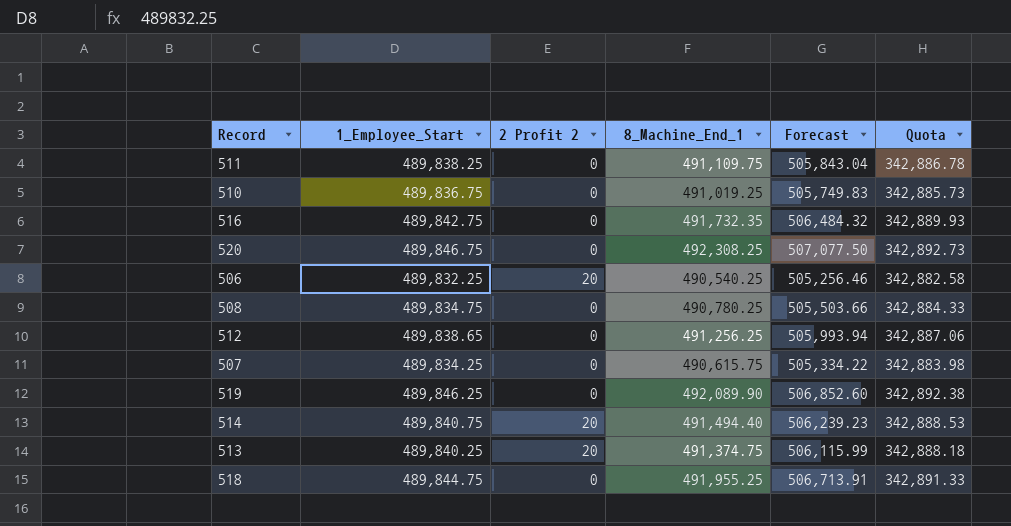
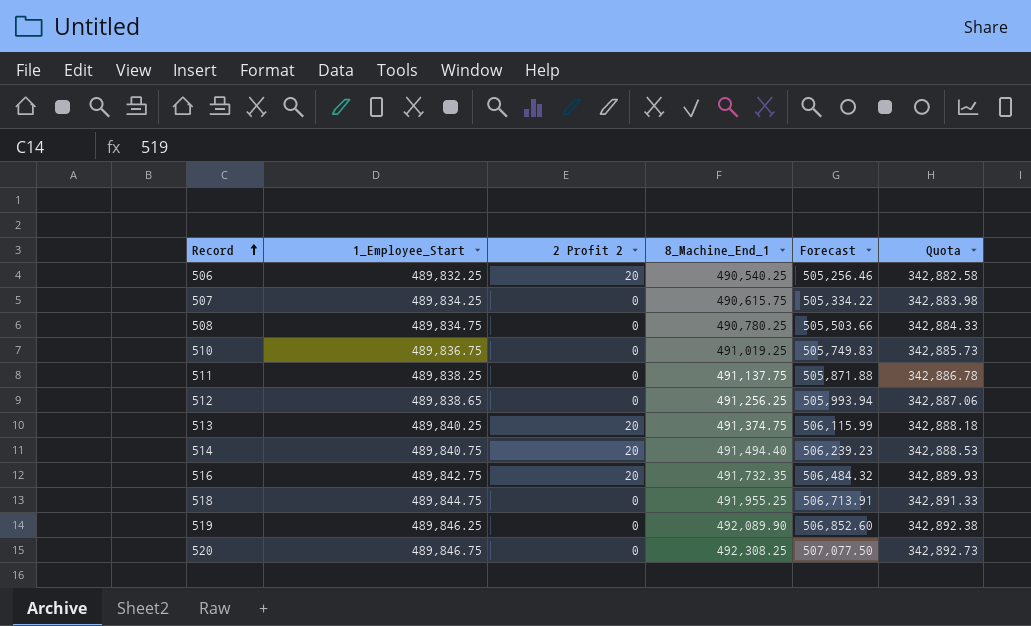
row order: none -> Record ascending
511 | 8_Machine_End_1: 491,109.75 -> 491,137.75
511 | Forecast: 505,843.04 -> 505,871.88
516 | 2 Profit 2: 0 -> 20

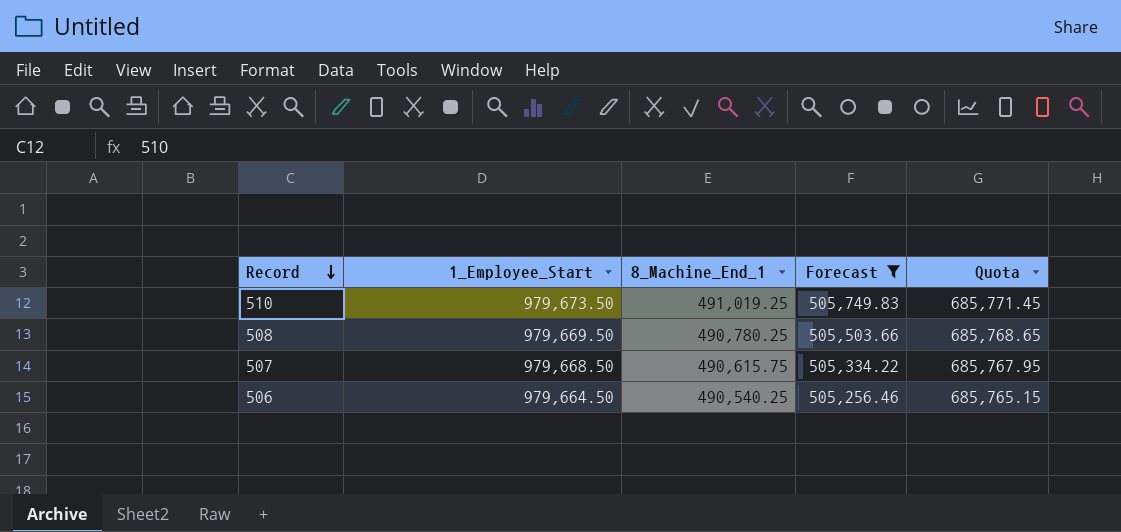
filter: none -> Forecast <= 505,749.83
row order: Record ascending -> Record descending
column 2 Profit 2 | position: 3 -> none
510 | 1_Employee_Start: 489,836.75 -> 979,673.50
510 | Quota: 342,885.73 -> 685,771.45
508 | 1_Employee_Start: 489,834.75 -> 979,669.50
508 | Quota: 342,884.33 -> 685,768.65
507 | 1_Employee_Start: 489,834.25 -> 979,668.50
507 | Quota: 342,883.98 -> 685,767.95
506 | 1_Employee_Start: 489,832.25 -> 979,664.50
506 | Quota: 342,882.58 -> 685,765.15

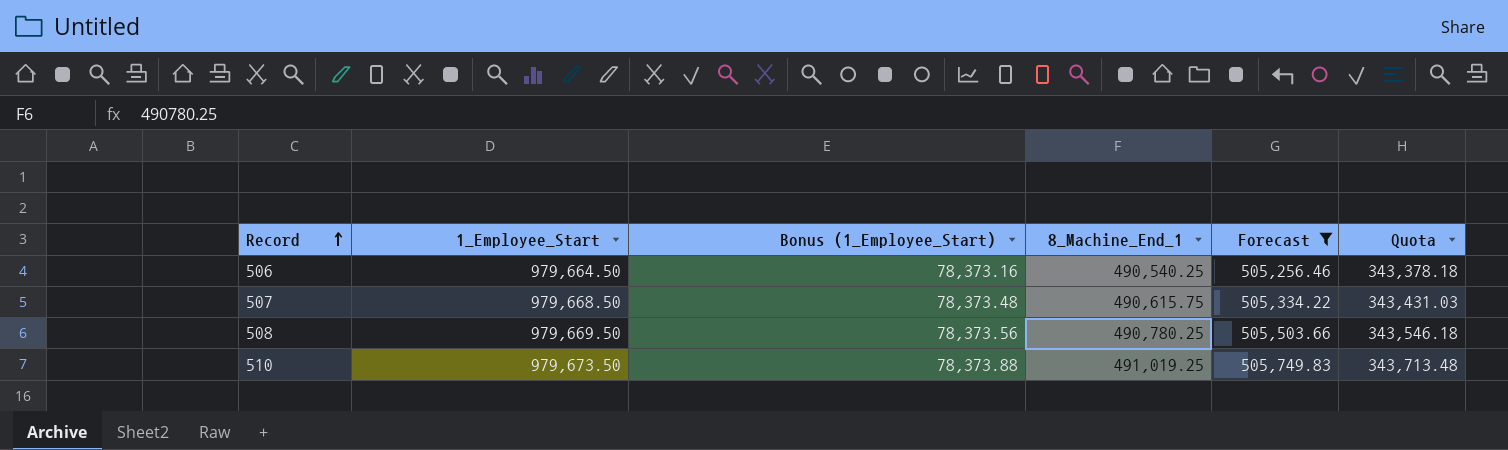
row order: Record descending -> Record ascending
column Bonus (1_Employee_Start) | formula: none -> [1_Employee_Start] * 0.08
column Quota | formula: [1_Employee_Start] * 0.7 -> [8_Machine_End_1] * 0.7

